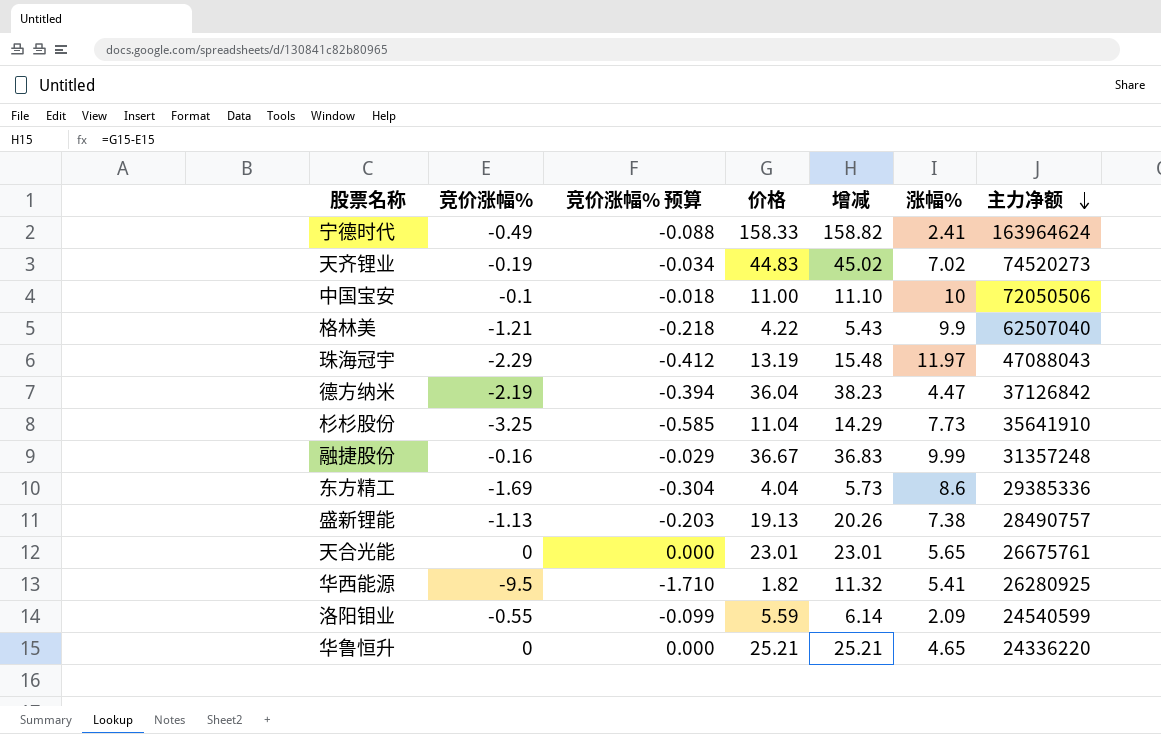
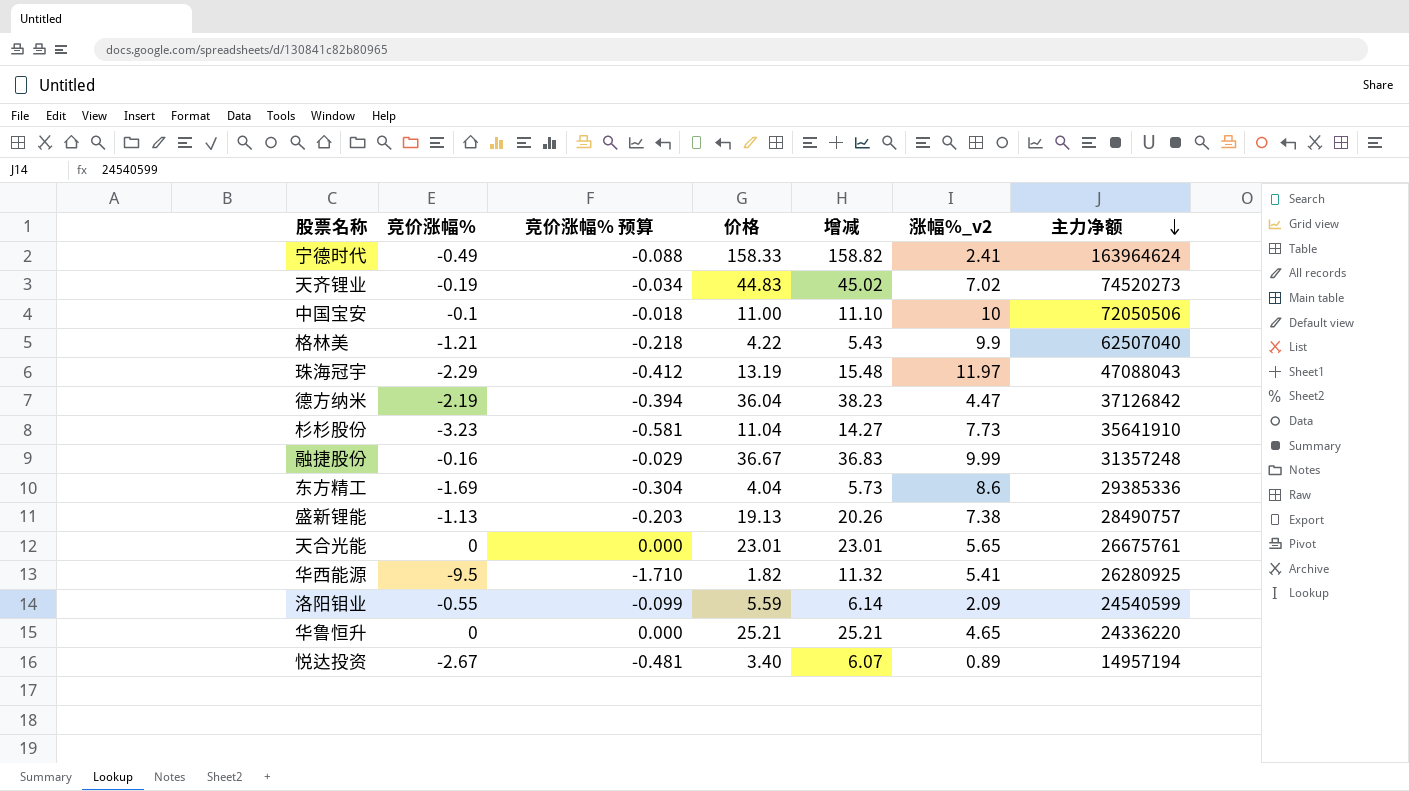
column name: 涨幅% -> 涨幅%_v2
杉杉股份 | 竞价涨幅%: -3.25 -> -3.23
杉杉股份 | 竞价涨幅% 预算: -0.585 -> -0.581
杉杉股份 | 增减: 14.29 -> 14.27
row 悦达投资: none -> -2.67 | -0.481 | 3.40 | 6.07 | 0.89 | 14957194

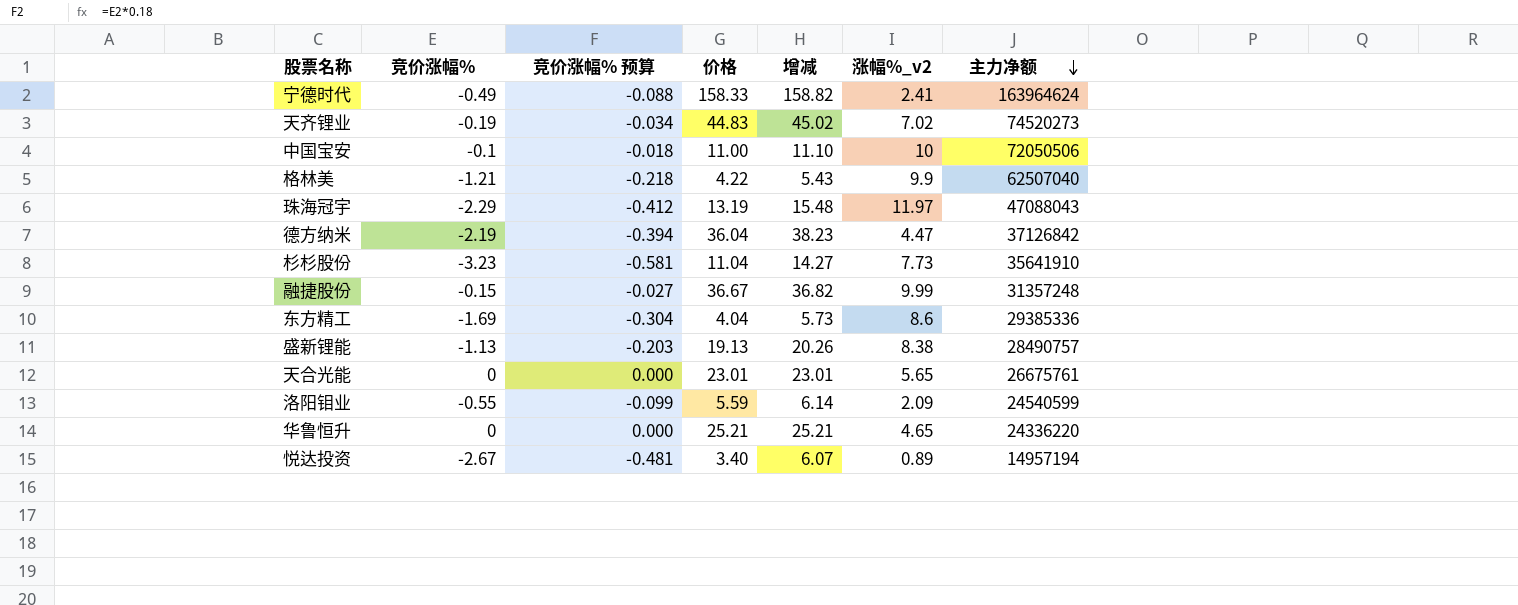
row 华西能源: -9.5 | -1.710 | 1.82 | 11.32 | 5.41 | 26280925 -> none
融捷股份 | 竞价涨幅%: -0.16 -> -0.15
融捷股份 | 竞价涨幅% 预算: -0.029 -> -0.027
融捷股份 | 增减: 36.83 -> 36.82
盛新锂能 | 涨幅%_v2: 7.38 -> 8.38

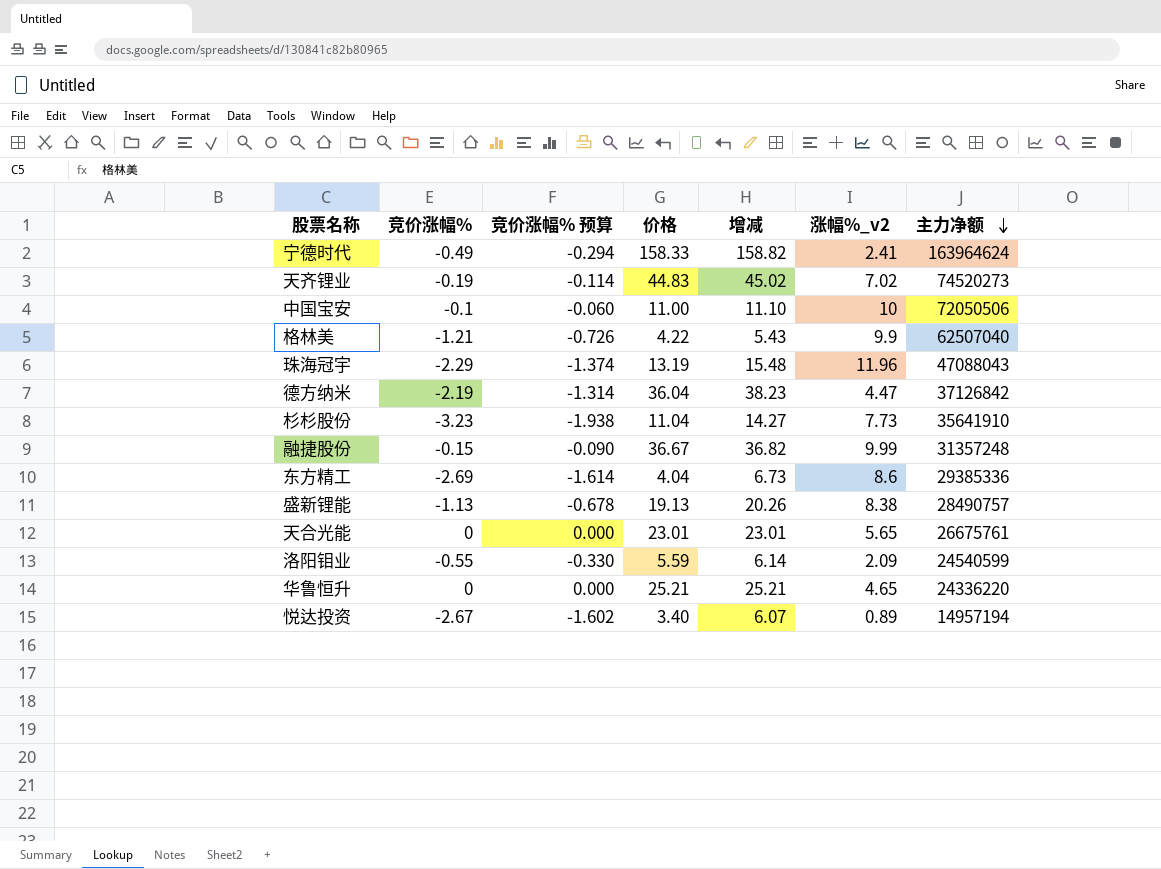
column 竞价涨幅% 预算 | formula: [竞价涨幅%] * 0.18 -> [竞价涨幅%] * 0.6
珠海冠宇 | 涨幅%_v2: 11.97 -> 11.96
东方精工 | 竞价涨幅%: -1.69 -> -2.69
东方精工 | 增减: 5.73 -> 6.73

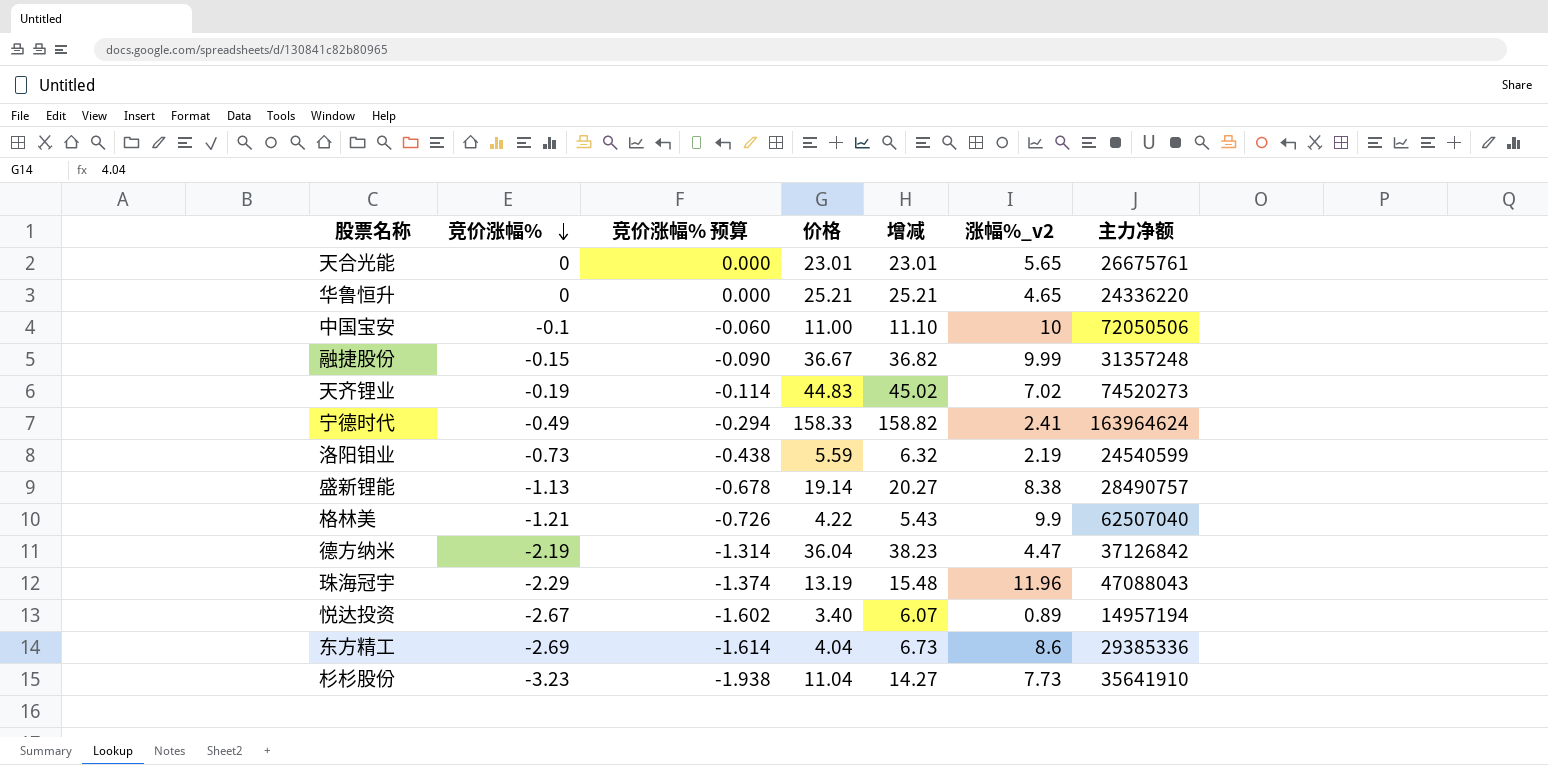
row order: 主力净额 descending -> 竞价涨幅% descending
洛阳钼业 | 竞价涨幅%: -0.55 -> -0.73
洛阳钼业 | 竞价涨幅% 预算: -0.330 -> -0.438
洛阳钼业 | 增减: 6.14 -> 6.32
洛阳钼业 | 涨幅%_v2: 2.09 -> 2.19
盛新锂能 | 价格: 19.13 -> 19.14
盛新锂能 | 增减: 20.26 -> 20.27

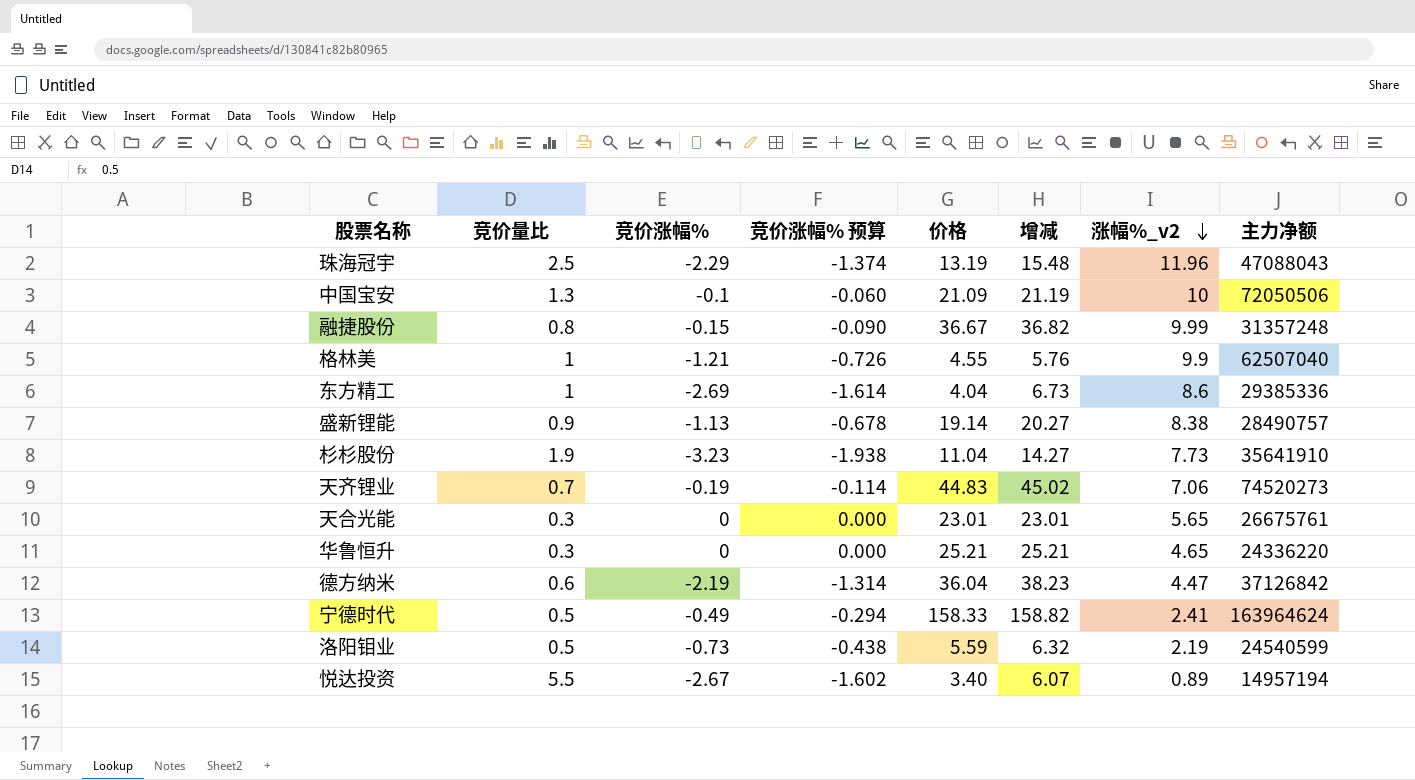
row order: 竞价涨幅% descending -> 涨幅%_v2 descending
column 竞价量比 | position: none -> 2
中国宝安 | 价格: 11.00 -> 21.09
中国宝安 | 增减: 11.10 -> 21.19
格林美 | 价格: 4.22 -> 4.55
格林美 | 增减: 5.43 -> 5.76
天齐锂业 | 涨幅%_v2: 7.02 -> 7.06

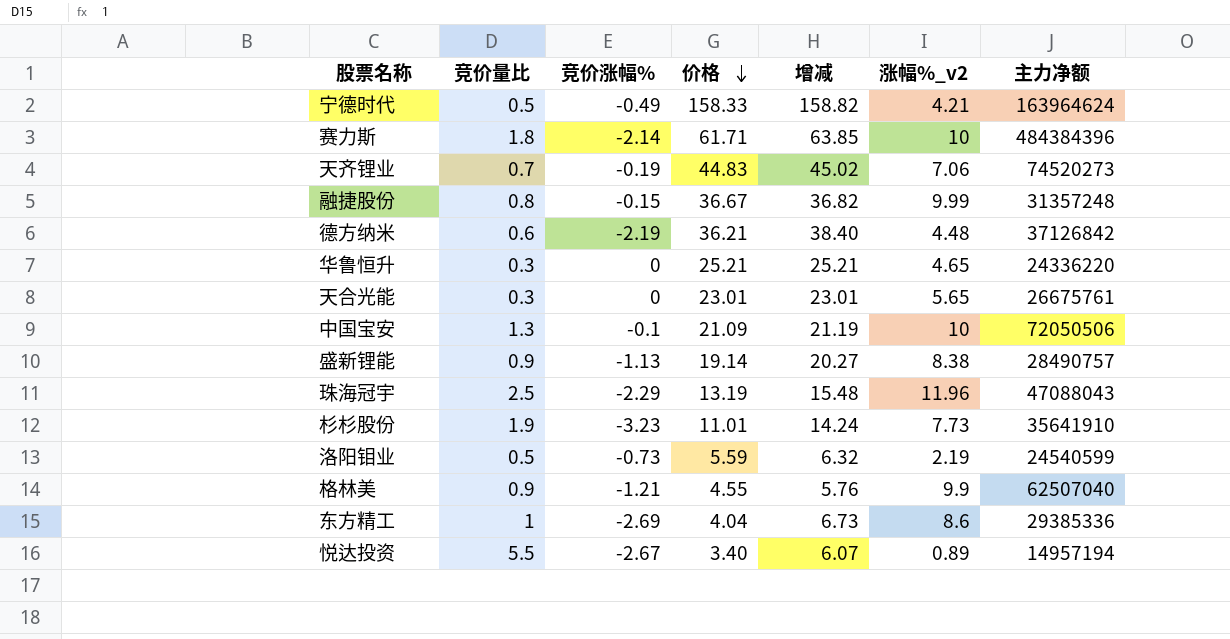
row order: 涨幅%_v2 descending -> 价格 descending
column 竞价涨幅% 预算 | formula: [竞价涨幅%] * 0.6 -> none
宁德时代 | 涨幅%_v2: 2.41 -> 4.21
row 赛力斯: none -> 1.8 | -2.14 | 61.71 | 63.85 | 10 | 484384396
德方纳米 | 价格: 36.04 -> 36.21
德方纳米 | 增减: 38.23 -> 38.40
德方纳米 | 涨幅%_v2: 4.47 -> 4.48
杉杉股份 | 价格: 11.04 -> 11.01
杉杉股份 | 增减: 14.27 -> 14.24
格林美 | 竞价量比: 1 -> 0.9

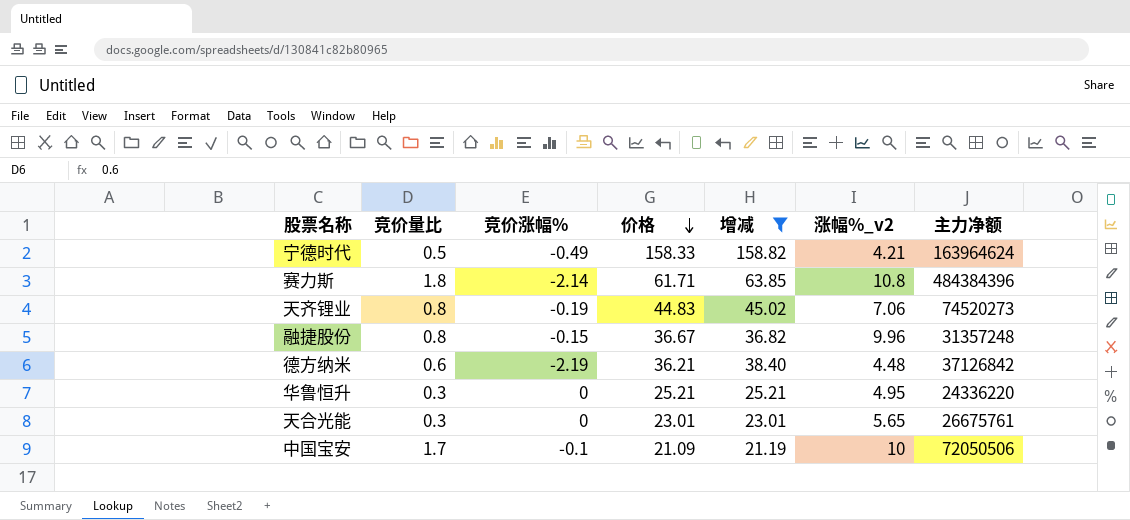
filter: none -> 增减 >= 21.19
赛力斯 | 涨幅%_v2: 10 -> 10.8
天齐锂业 | 竞价量比: 0.7 -> 0.8
融捷股份 | 涨幅%_v2: 9.99 -> 9.96
华鲁恒升 | 涨幅%_v2: 4.65 -> 4.95
中国宝安 | 竞价量比: 1.3 -> 1.7

